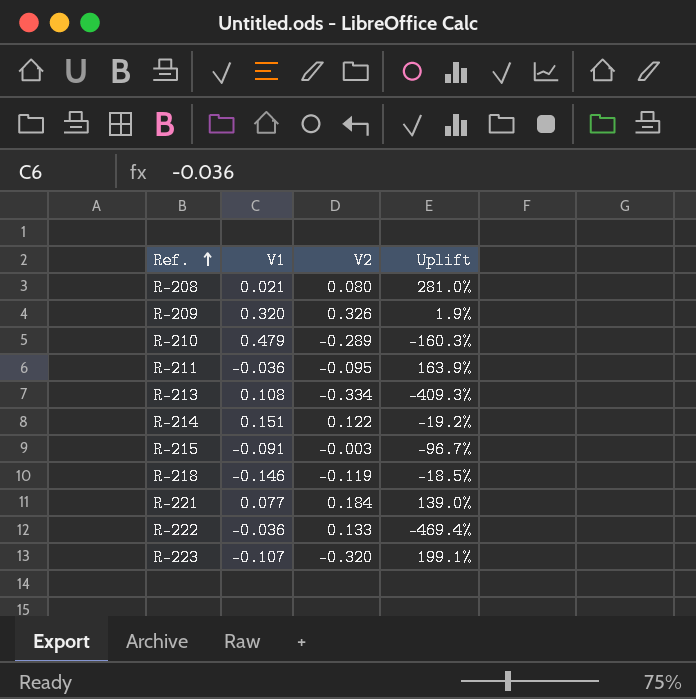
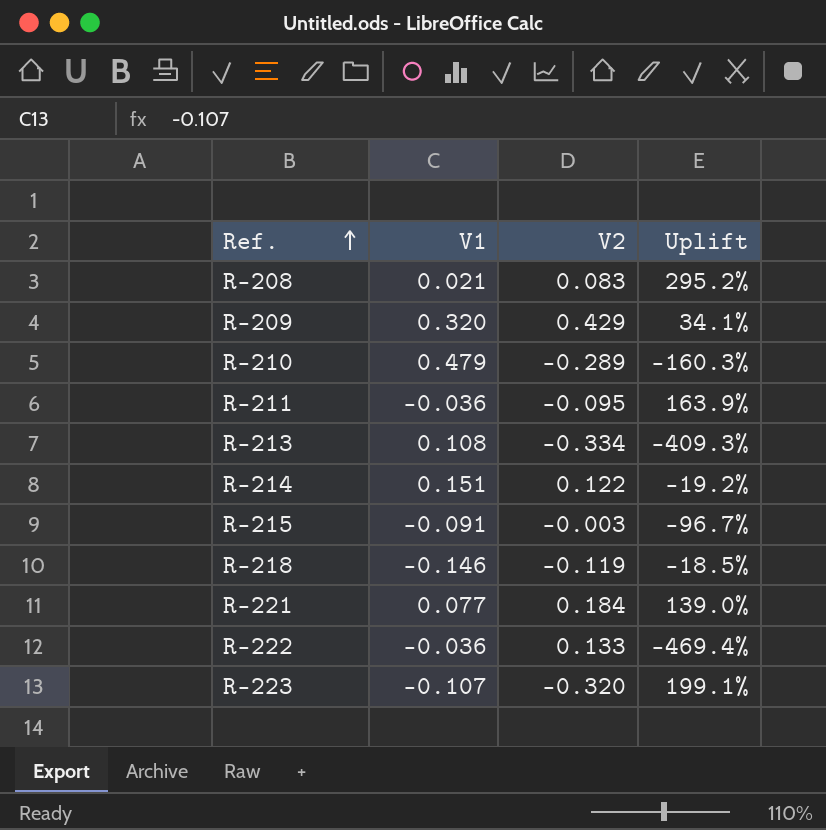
R-208 | V2: 0.080 -> 0.083
R-208 | Uplift: 281.0% -> 295.2%
R-209 | V2: 0.326 -> 0.429
R-209 | Uplift: 1.9% -> 34.1%

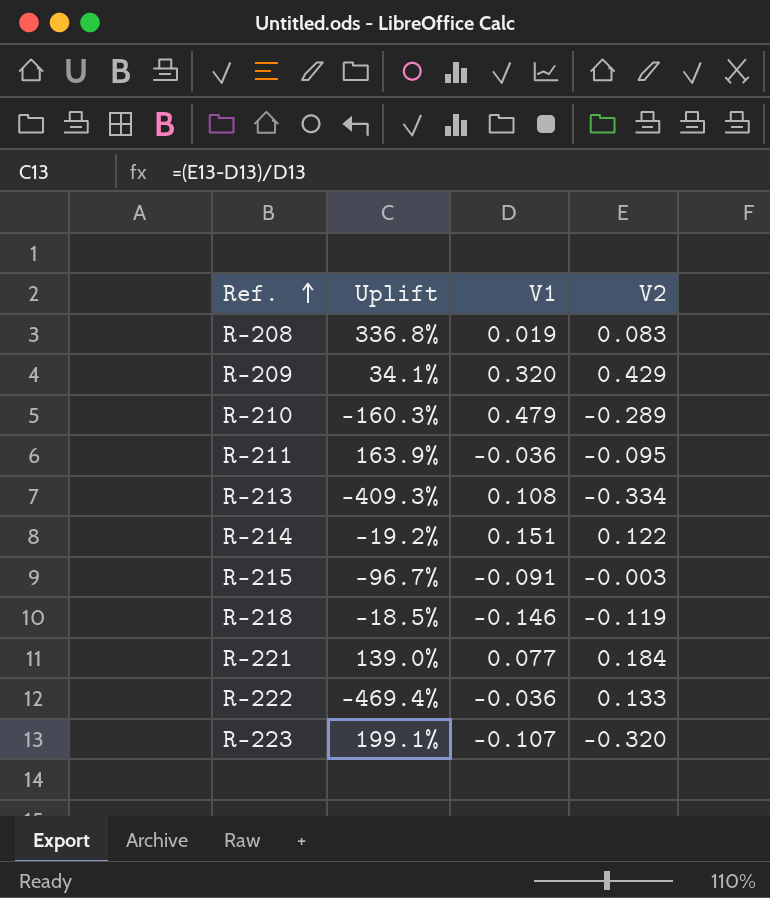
column Uplift | position: 4 -> 2
R-208 | Uplift: 295.2% -> 336.8%
R-208 | V1: 0.021 -> 0.019

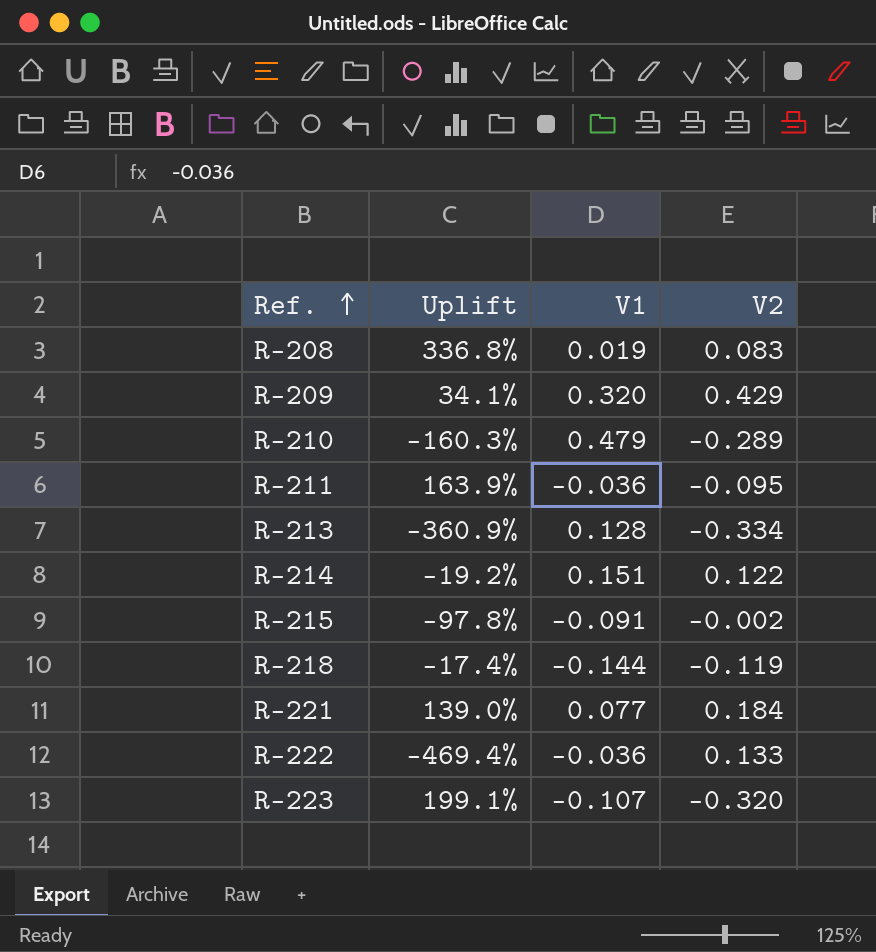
R-213 | Uplift: -409.3% -> -360.9%
R-213 | V1: 0.108 -> 0.128
R-215 | Uplift: -96.7% -> -97.8%
R-215 | V2: -0.003 -> -0.002
R-218 | Uplift: -18.5% -> -17.4%
R-218 | V1: -0.146 -> -0.144

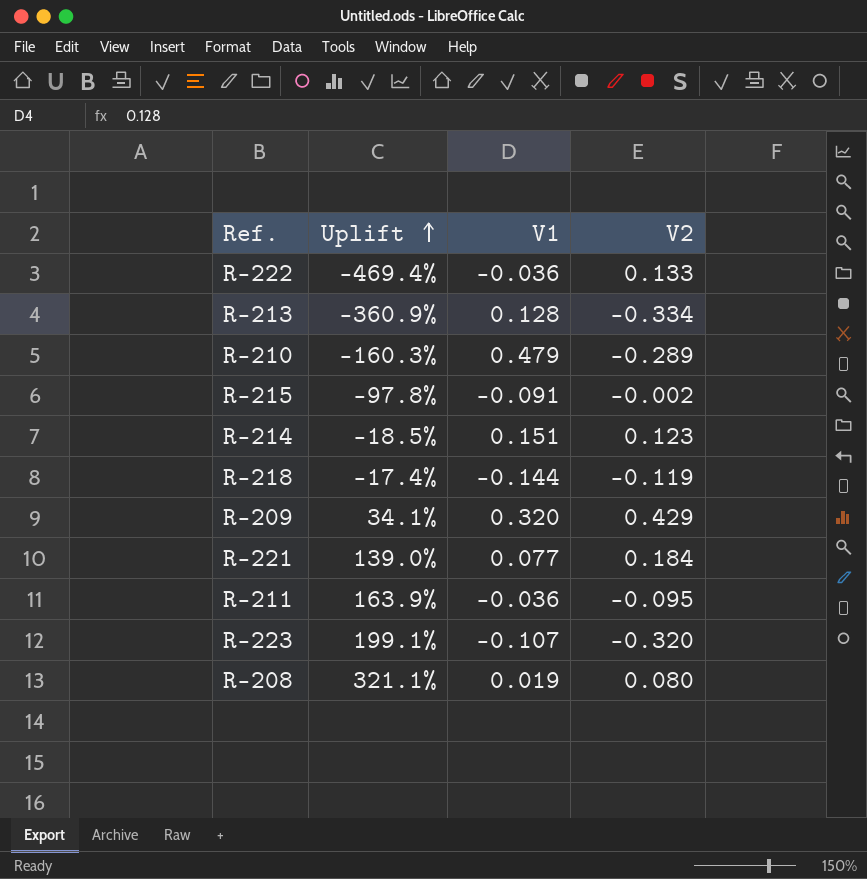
row order: Ref. ascending -> Uplift ascending
R-214 | Uplift: -19.2% -> -18.5%
R-214 | V2: 0.122 -> 0.123
R-208 | Uplift: 336.8% -> 321.1%
R-208 | V2: 0.083 -> 0.080

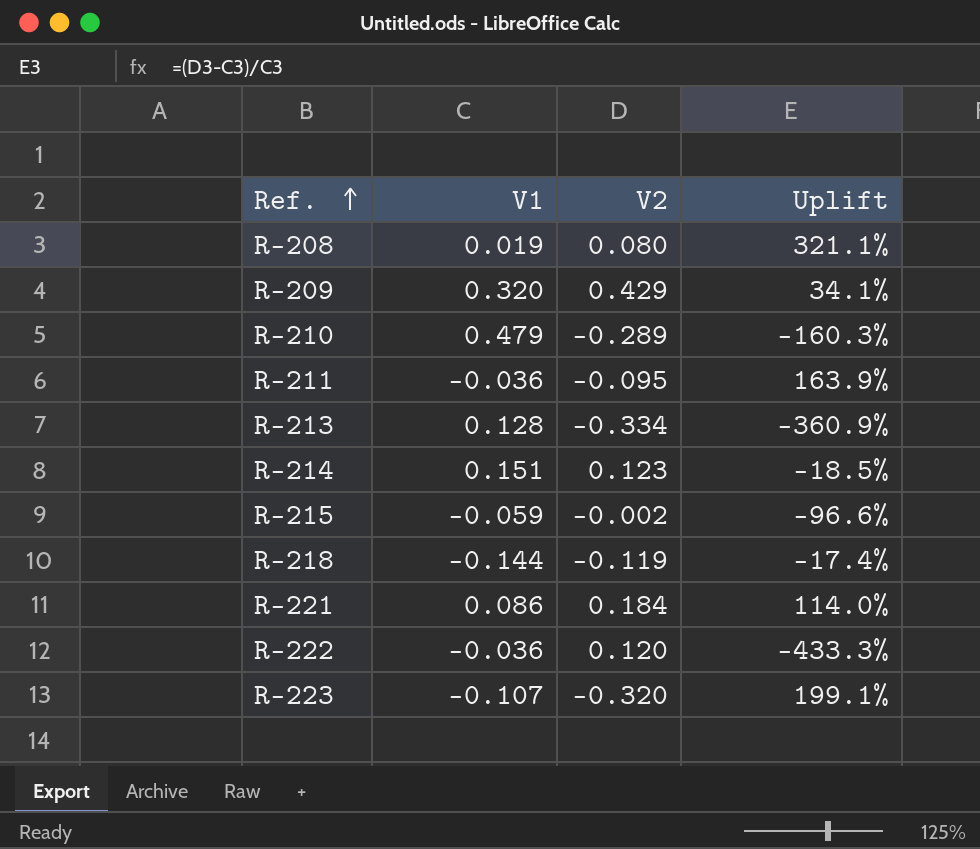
row order: Uplift ascending -> Ref. ascending
column Uplift | position: 2 -> 4
R-215 | V1: -0.091 -> -0.059
R-215 | Uplift: -97.8% -> -96.6%
R-221 | V1: 0.077 -> 0.086
R-221 | Uplift: 139.0% -> 114.0%
R-222 | V2: 0.133 -> 0.120
R-222 | Uplift: -469.4% -> -433.3%

